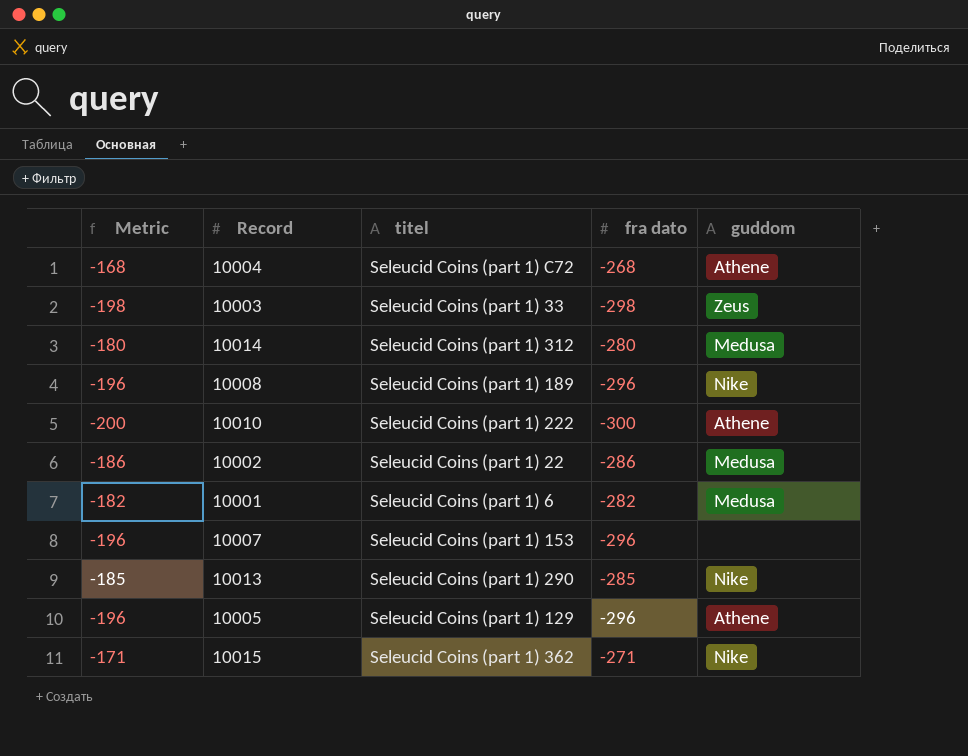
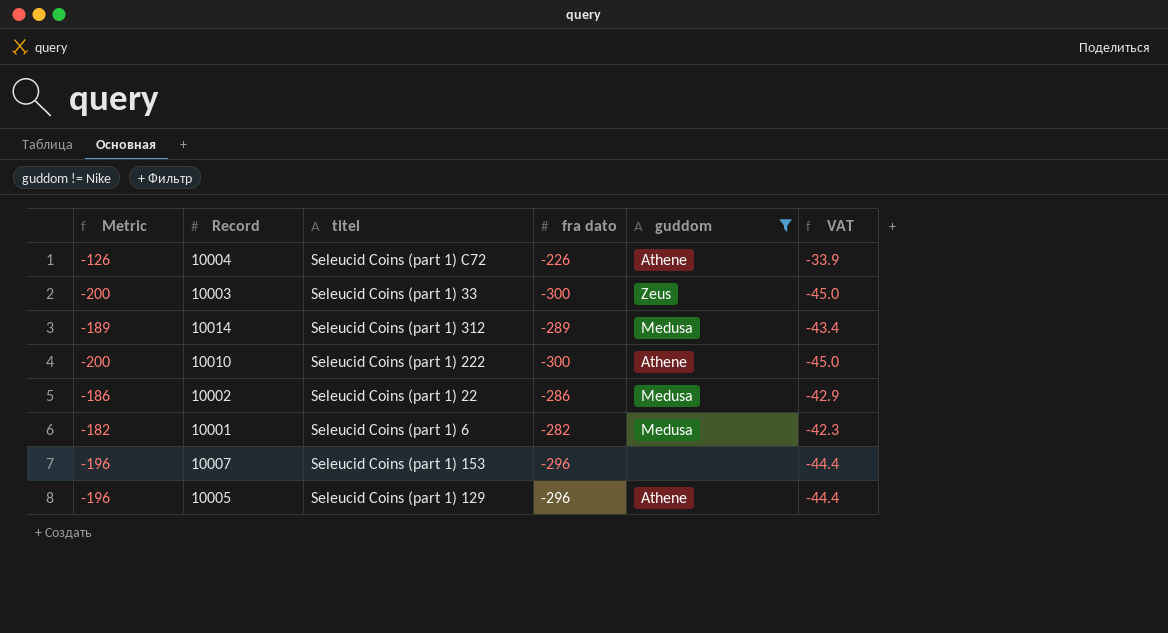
filter: none -> guddom != Nike
column VAT | formula: none -> [fra dato] * 0.15
10004 | Metric: -168 -> -126
10004 | fra dato: -268 -> -226
10003 | Metric: -198 -> -200
10003 | fra dato: -298 -> -300
10014 | Metric: -180 -> -189
10014 | fra dato: -280 -> -289

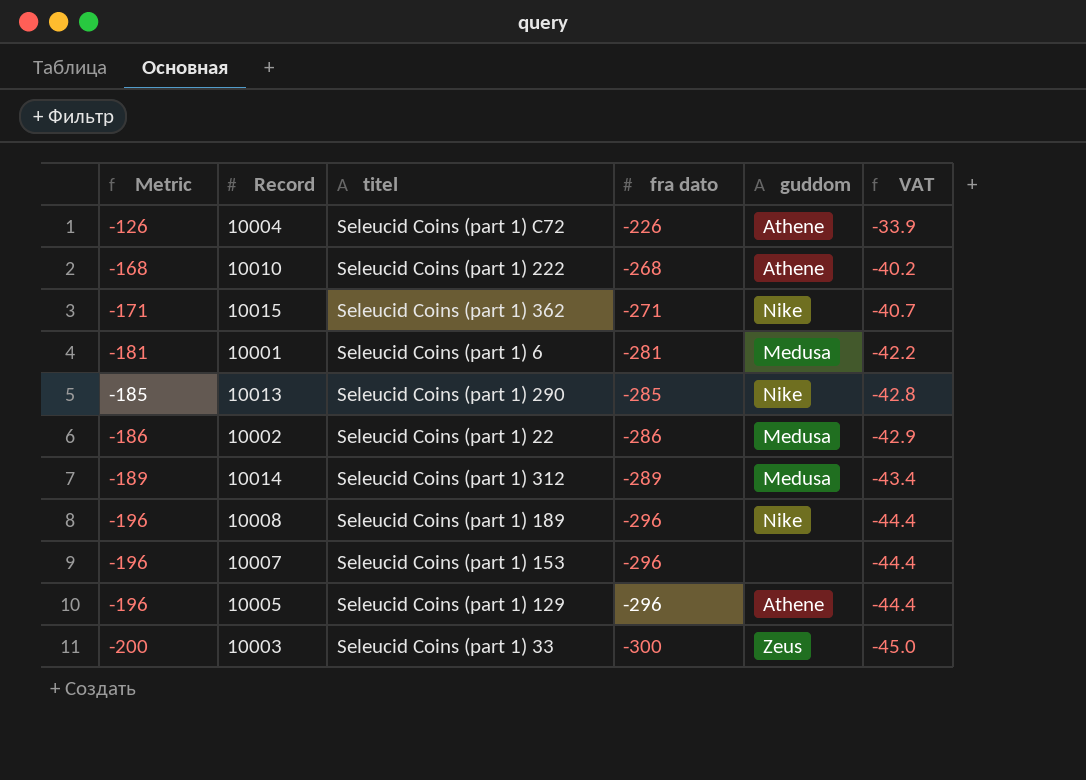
filter: guddom != Nike -> none
row order: none -> Metric descending
10010 | Metric: -200 -> -168
10010 | fra dato: -300 -> -268
10010 | VAT: -45.0 -> -40.2
10001 | Metric: -182 -> -181
10001 | fra dato: -282 -> -281
10001 | VAT: -42.3 -> -42.2

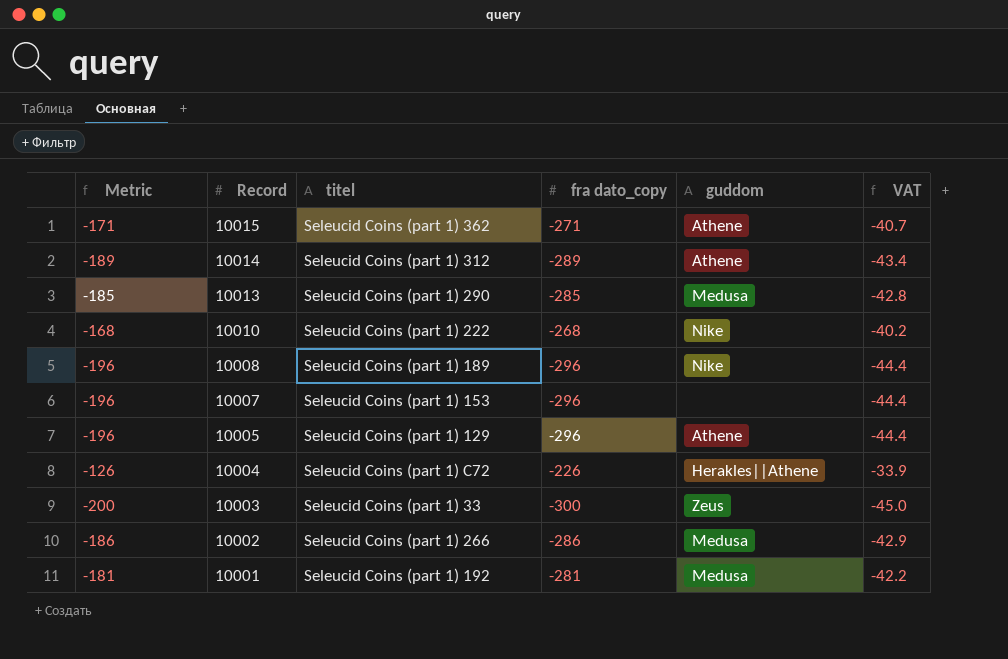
row order: Metric descending -> Record descending
column name: fra dato -> fra dato_copy
10015 | guddom: Nike -> Athene
10014 | guddom: Medusa -> Athene
10013 | guddom: Nike -> Medusa
10010 | guddom: Athene -> Nike
10004 | guddom: Athene -> Herakles||Athene
10002 | titel: Seleucid Coins (part 1) 22 -> Seleucid Coins (part 1) 266
10001 | titel: Seleucid Coins (part 1) 6 -> Seleucid Coins (part 1) 192

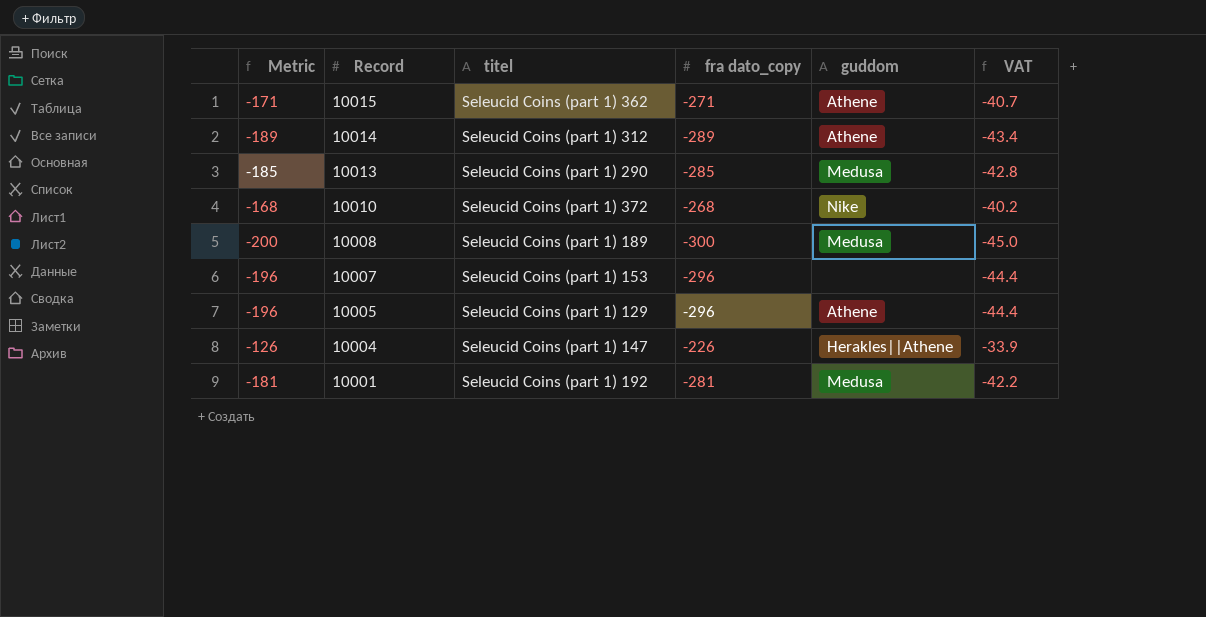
row 10003: -200 | Seleucid Coins (part 1) 33 | -300 | Zeus | -45.0 -> none
row 10002: -186 | Seleucid Coins (part 1) 266 | -286 | Medusa | -42.9 -> none
10010 | titel: Seleucid Coins (part 1) 222 -> Seleucid Coins (part 1) 372
10008 | Metric: -196 -> -200
10008 | fra dato_copy: -296 -> -300
10008 | guddom: Nike -> Medusa
10008 | VAT: -44.4 -> -45.0
10004 | titel: Seleucid Coins (part 1) C72 -> Seleucid Coins (part 1) 147

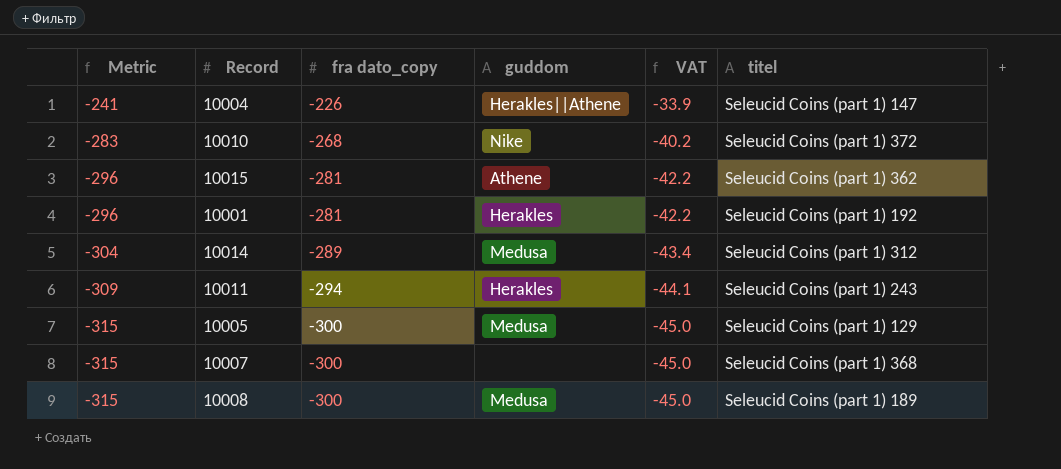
row order: Record descending -> Metric descending
column Metric | formula: [fra dato_copy] + 100 -> [fra dato_copy] - 15
column titel | position: 3 -> 6
row 10013: -185 | Seleucid Coins (part 1) 290 | -285 | Medusa | -42.8 -> none
10015 | fra dato_copy: -271 -> -281
10015 | VAT: -40.7 -> -42.2
10001 | guddom: Medusa -> Herakles
10014 | guddom: Athene -> Medusa
row 10011: none -> -309 | -294 | Herakles | -44.1 | Seleucid Coins (part 1) 243
10005 | fra dato_copy: -296 -> -300
10005 | guddom: Athene -> Medusa
10005 | VAT: -44.4 -> -45.0
10007 | fra dato_copy: -296 -> -300
10007 | VAT: -44.4 -> -45.0
10007 | titel: Seleucid Coins (part 1) 153 -> Seleucid Coins (part 1) 368

